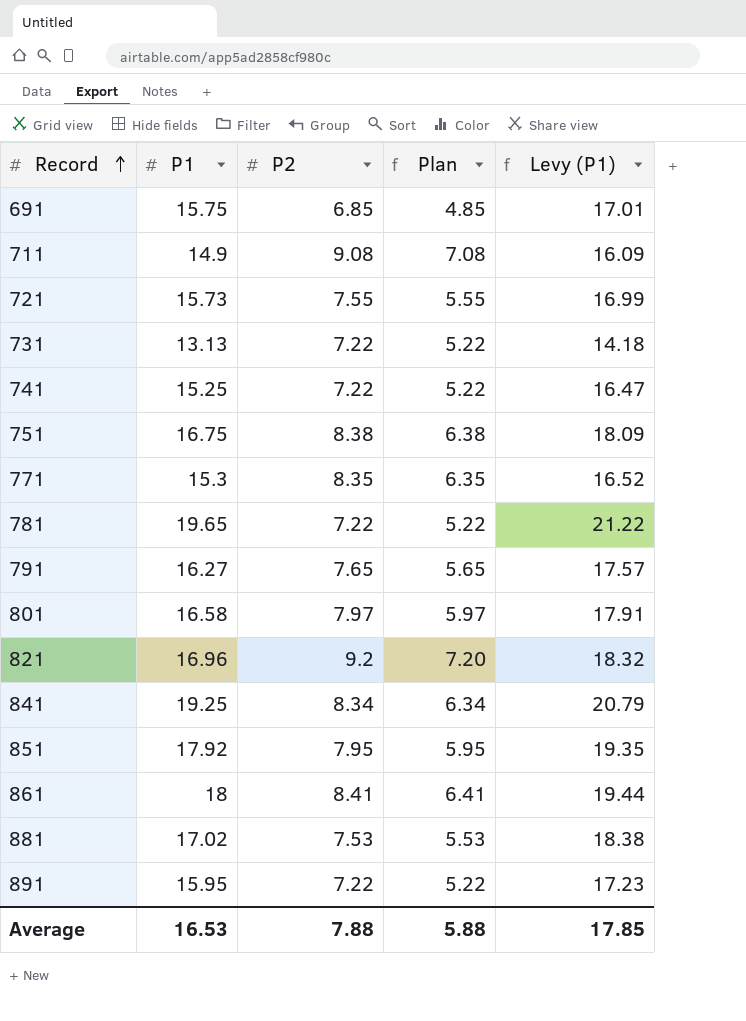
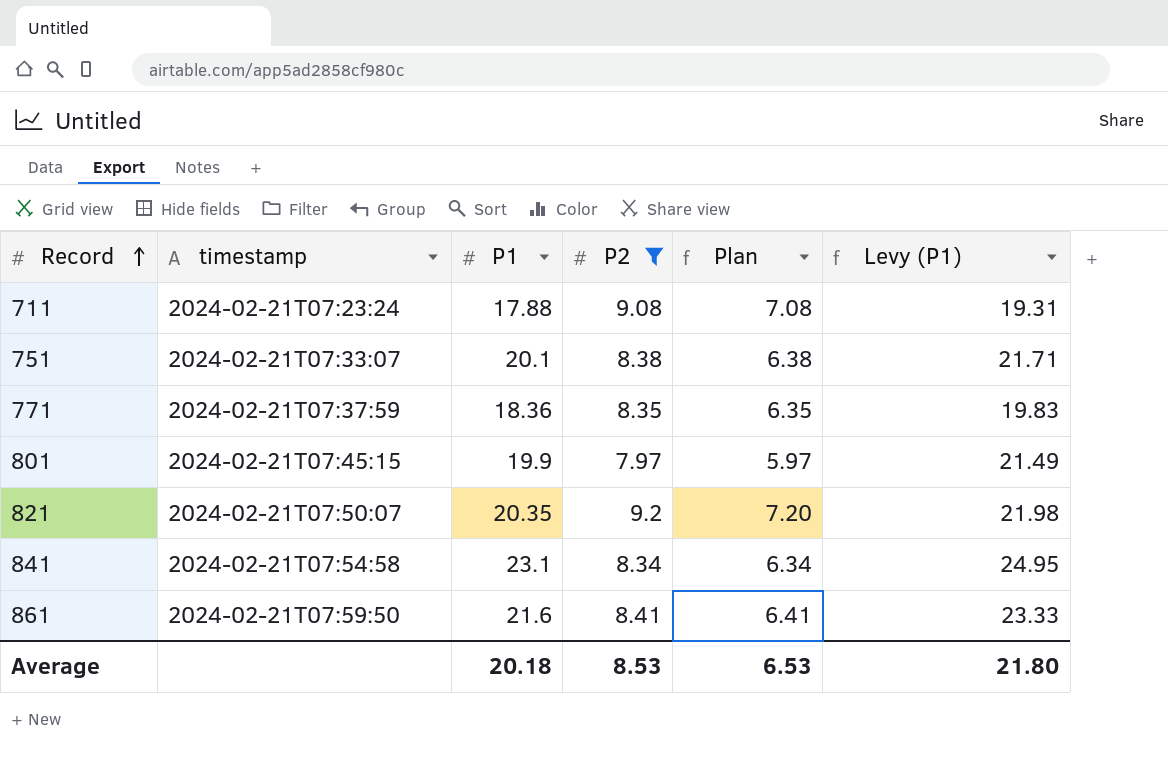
filter: none -> P2 >= 7.97
column timestamp | position: none -> 2
711 | P1: 14.9 -> 17.88
711 | Levy (P1): 16.09 -> 19.31
751 | P1: 16.75 -> 20.1
751 | Levy (P1): 18.09 -> 21.71
771 | P1: 15.3 -> 18.36
771 | Levy (P1): 16.52 -> 19.83
801 | P1: 16.58 -> 19.9
801 | Levy (P1): 17.91 -> 21.49
821 | P1: 16.96 -> 20.35
821 | Levy (P1): 18.32 -> 21.98
841 | P1: 19.25 -> 23.1
841 | Levy (P1): 20.79 -> 24.95
861 | P1: 18 -> 21.6
861 | Levy (P1): 19.44 -> 23.33
Average | P1: 16.53 -> 20.18
Average | P2: 7.88 -> 8.53
Average | Plan: 5.88 -> 6.53
Average | Levy (P1): 17.85 -> 21.80

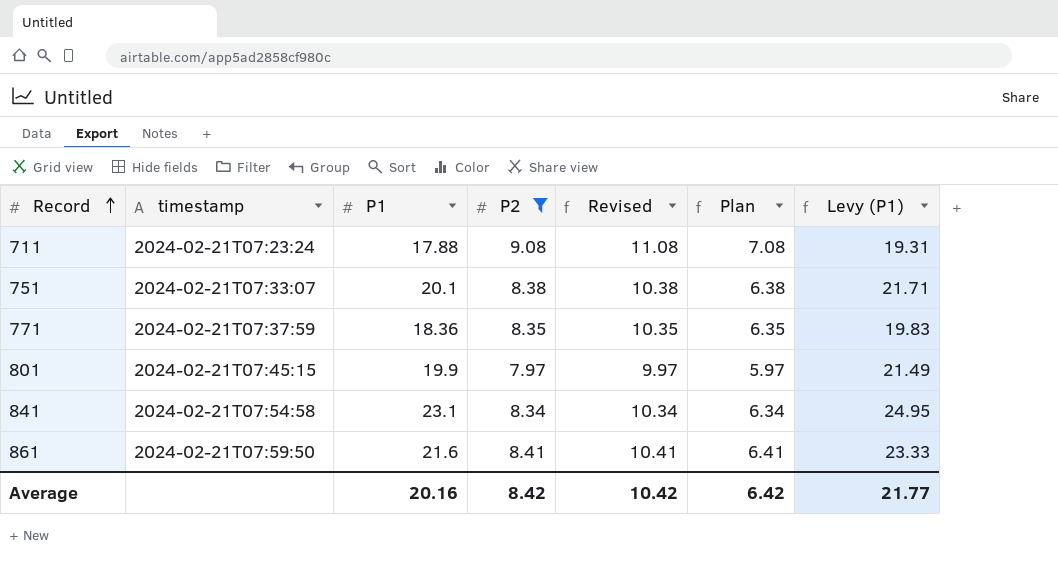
column Revised | formula: none -> [P2] + 2
row 821: 2024-02-21T07:50:07 | 20.35 | 9.2 | 7.20 | 21.98 -> none
Average | P1: 20.18 -> 20.16
Average | P2: 8.53 -> 8.42
Average | Plan: 6.53 -> 6.42
Average | Levy (P1): 21.80 -> 21.77

